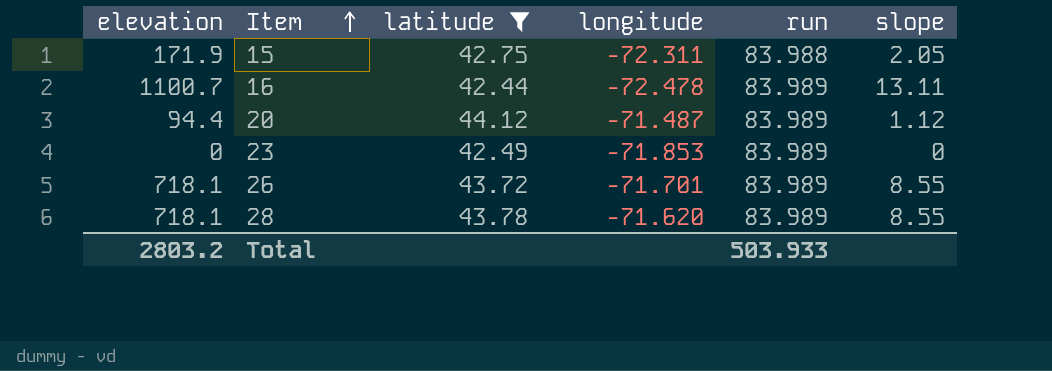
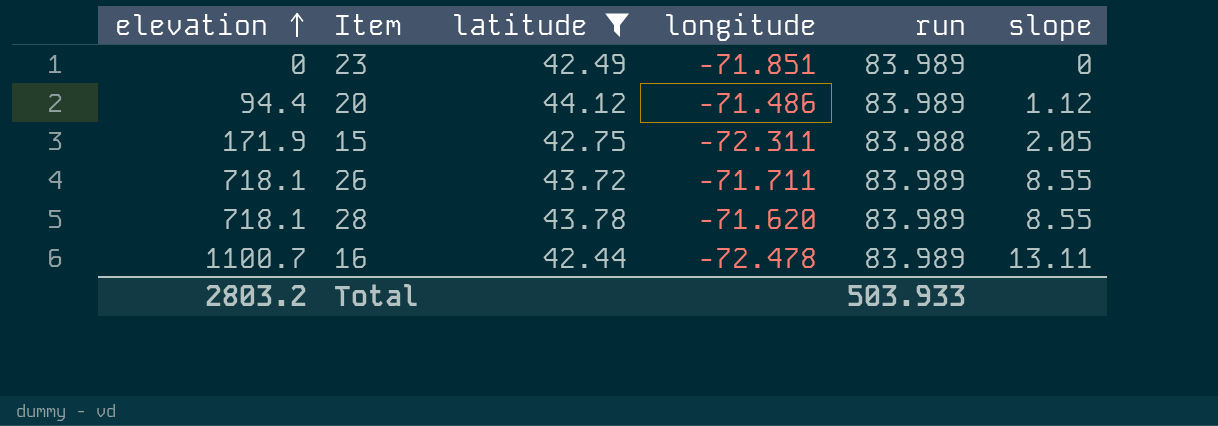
row order: Item ascending -> elevation ascending
23 | longitude: -71.853 -> -71.851
20 | longitude: -71.487 -> -71.486
26 | longitude: -71.701 -> -71.711

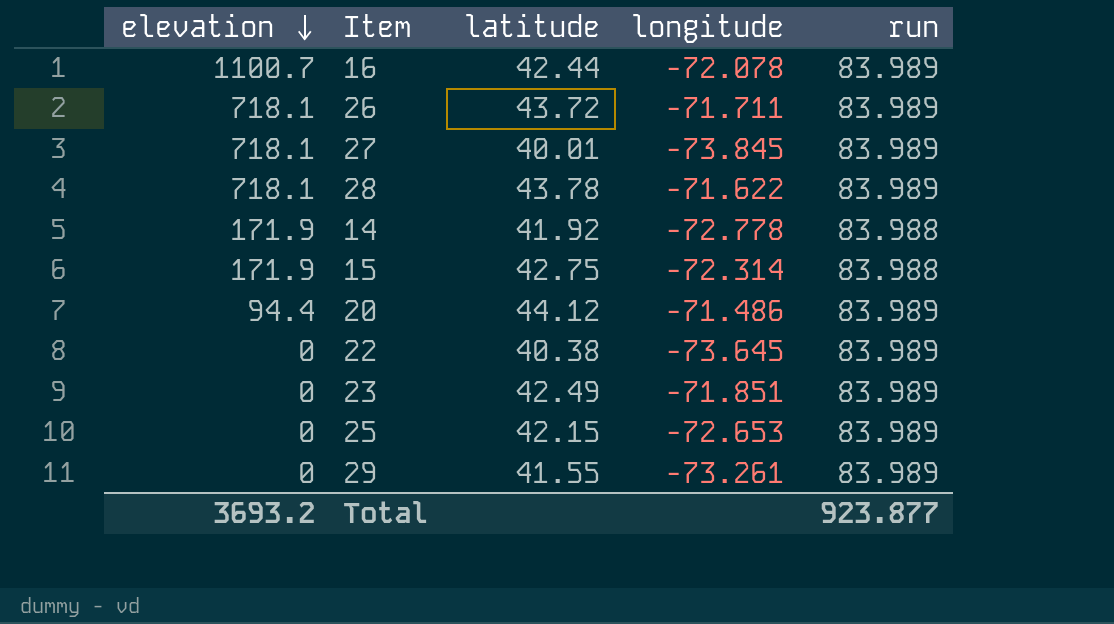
filter: latitude >= 42.44 -> none
row order: elevation ascending -> elevation descending
column slope | formula: [elevation] / [run] -> none
16 | longitude: -72.478 -> -72.078
28 | longitude: -71.620 -> -71.622
15 | longitude: -72.311 -> -72.314
Total | elevation: 2803.2 -> 3693.2
Total | run: 503.933 -> 923.877

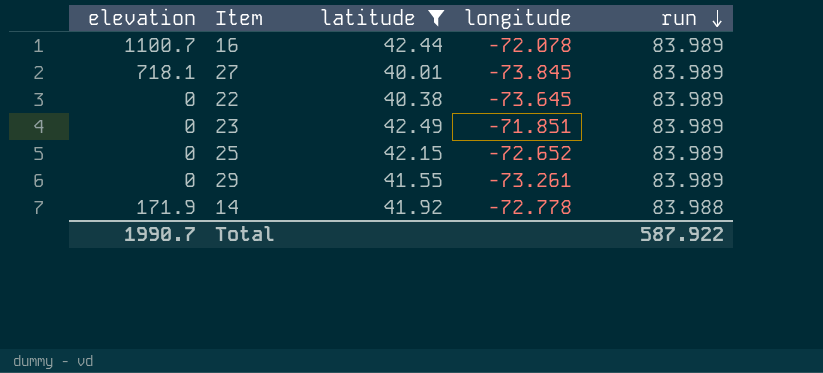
filter: none -> latitude <= 42.49
row order: elevation descending -> run descending
25 | longitude: -72.653 -> -72.652
Total | elevation: 3693.2 -> 1990.7
Total | run: 923.877 -> 587.922

